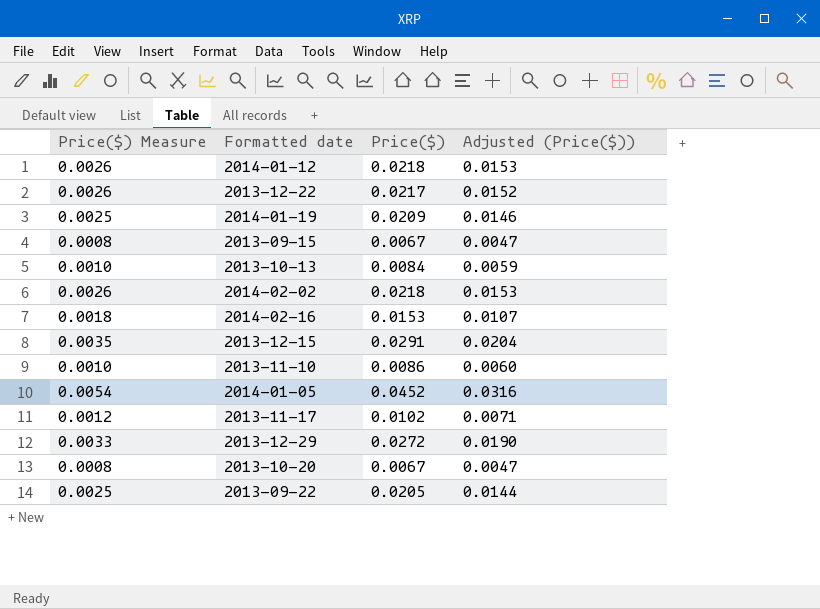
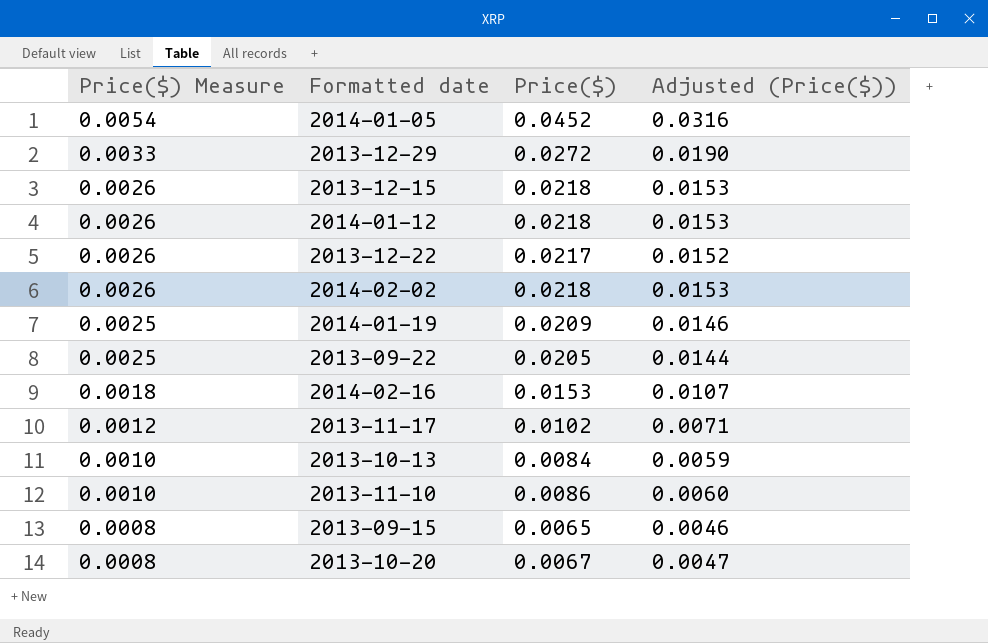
row order: none -> Price($) Measure descending
2013-12-15 | Price($) Measure: 0.0035 -> 0.0026
2013-12-15 | Price($): 0.0291 -> 0.0218
2013-12-15 | Adjusted (Price($)): 0.0204 -> 0.0153
2013-09-15 | Price($): 0.0067 -> 0.0065
2013-09-15 | Adjusted (Price($)): 0.0047 -> 0.0046

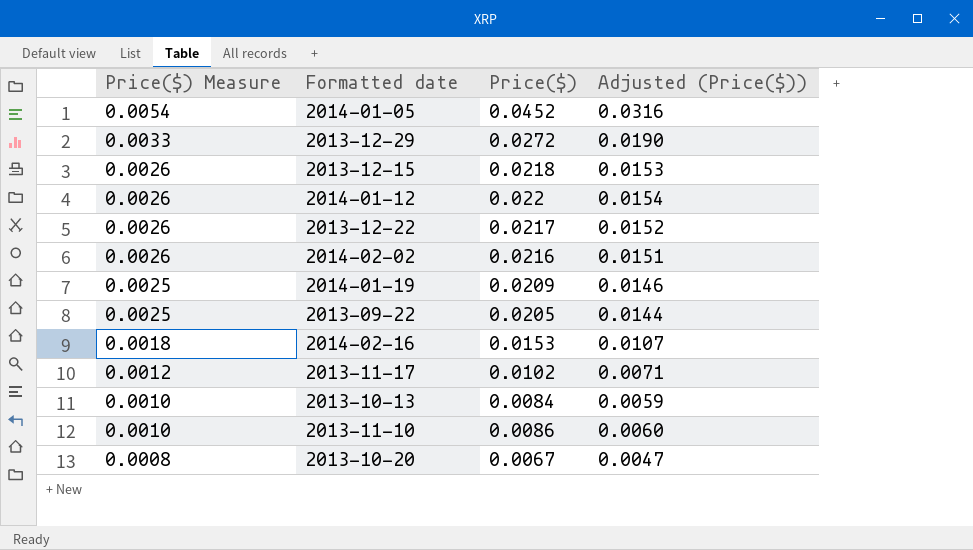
row 2013-09-15: 0.0008 | 0.0065 | 0.0046 -> none
2014-01-12 | Price($): 0.0218 -> 0.022
2014-01-12 | Adjusted (Price($)): 0.0153 -> 0.0154
2014-02-02 | Price($): 0.0218 -> 0.0216
2014-02-02 | Adjusted (Price($)): 0.0153 -> 0.0151

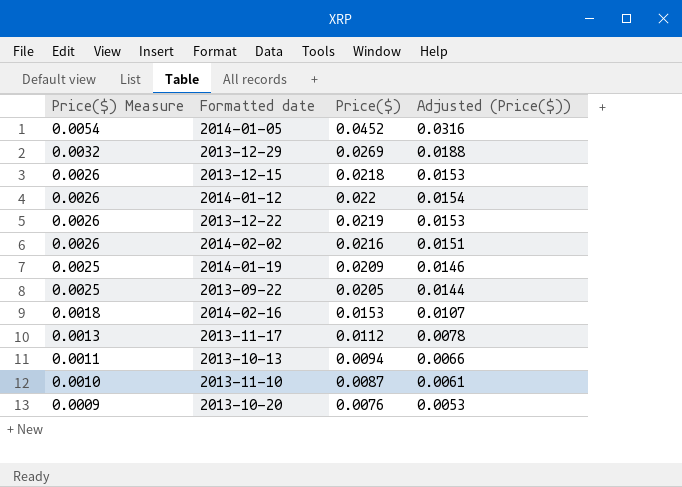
2013-12-29 | Price($) Measure: 0.0033 -> 0.0032
2013-12-29 | Price($): 0.0272 -> 0.0269
2013-12-29 | Adjusted (Price($)): 0.0190 -> 0.0188
2013-12-22 | Price($): 0.0217 -> 0.0219
2013-12-22 | Adjusted (Price($)): 0.0152 -> 0.0153
2013-11-17 | Price($) Measure: 0.0012 -> 0.0013
2013-11-17 | Price($): 0.0102 -> 0.0112
2013-11-17 | Adjusted (Price($)): 0.0071 -> 0.0078
2013-10-13 | Price($) Measure: 0.0010 -> 0.0011
2013-10-13 | Price($): 0.0084 -> 0.0094
2013-10-13 | Adjusted (Price($)): 0.0059 -> 0.0066
2013-11-10 | Price($): 0.0086 -> 0.0087
2013-11-10 | Adjusted (Price($)): 0.0060 -> 0.0061
2013-10-20 | Price($) Measure: 0.0008 -> 0.0009
2013-10-20 | Price($): 0.0067 -> 0.0076
2013-10-20 | Adjusted (Price($)): 0.0047 -> 0.0053

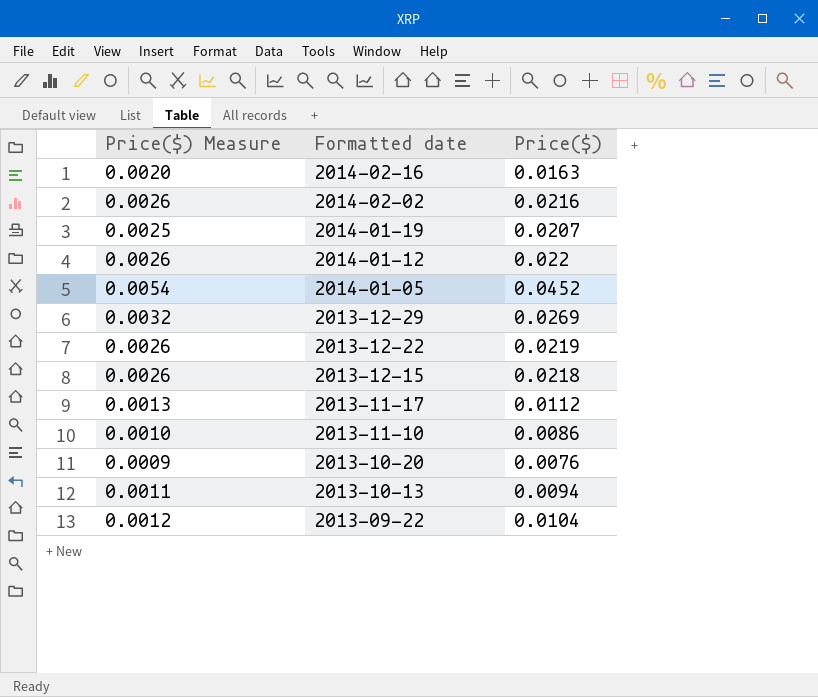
row order: Price($) Measure descending -> Formatted date descending
column Adjusted (Price($)) | formula: [Price($)] * 0.7 -> none
2014-02-16 | Price($) Measure: 0.0018 -> 0.0020
2014-02-16 | Price($): 0.0153 -> 0.0163
2014-01-19 | Price($): 0.0209 -> 0.0207
2013-11-10 | Price($): 0.0087 -> 0.0086
2013-09-22 | Price($) Measure: 0.0025 -> 0.0012
2013-09-22 | Price($): 0.0205 -> 0.0104

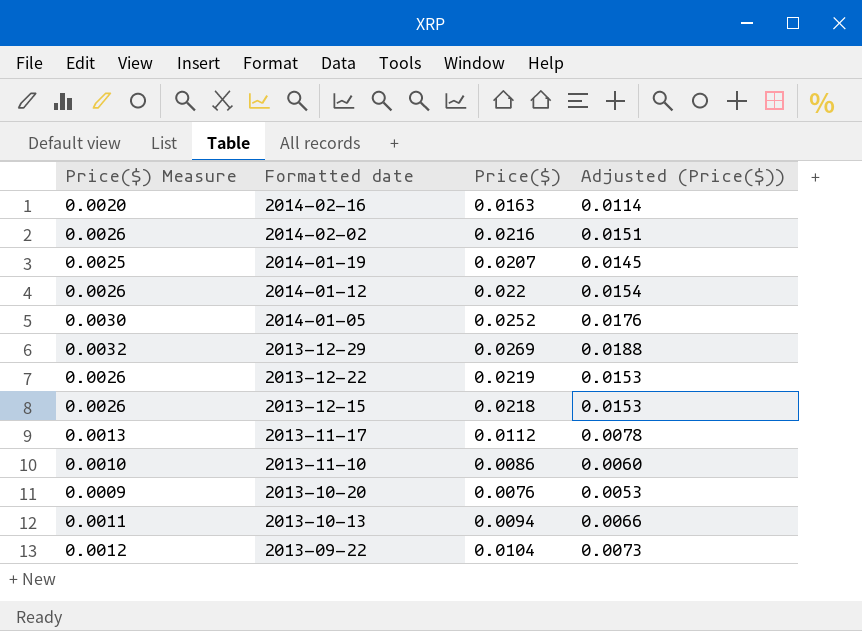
column Adjusted (Price($)) | formula: none -> [Price($)] * 0.7
2014-01-05 | Price($) Measure: 0.0054 -> 0.0030
2014-01-05 | Price($): 0.0452 -> 0.0252

